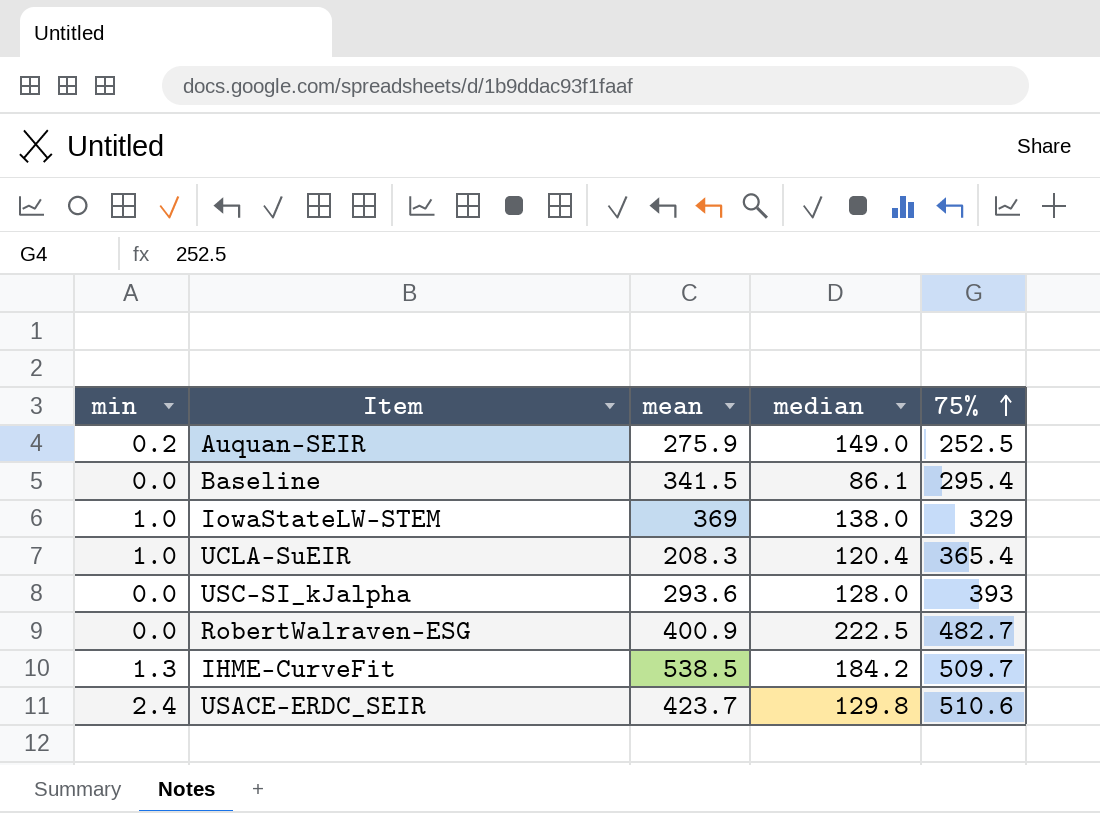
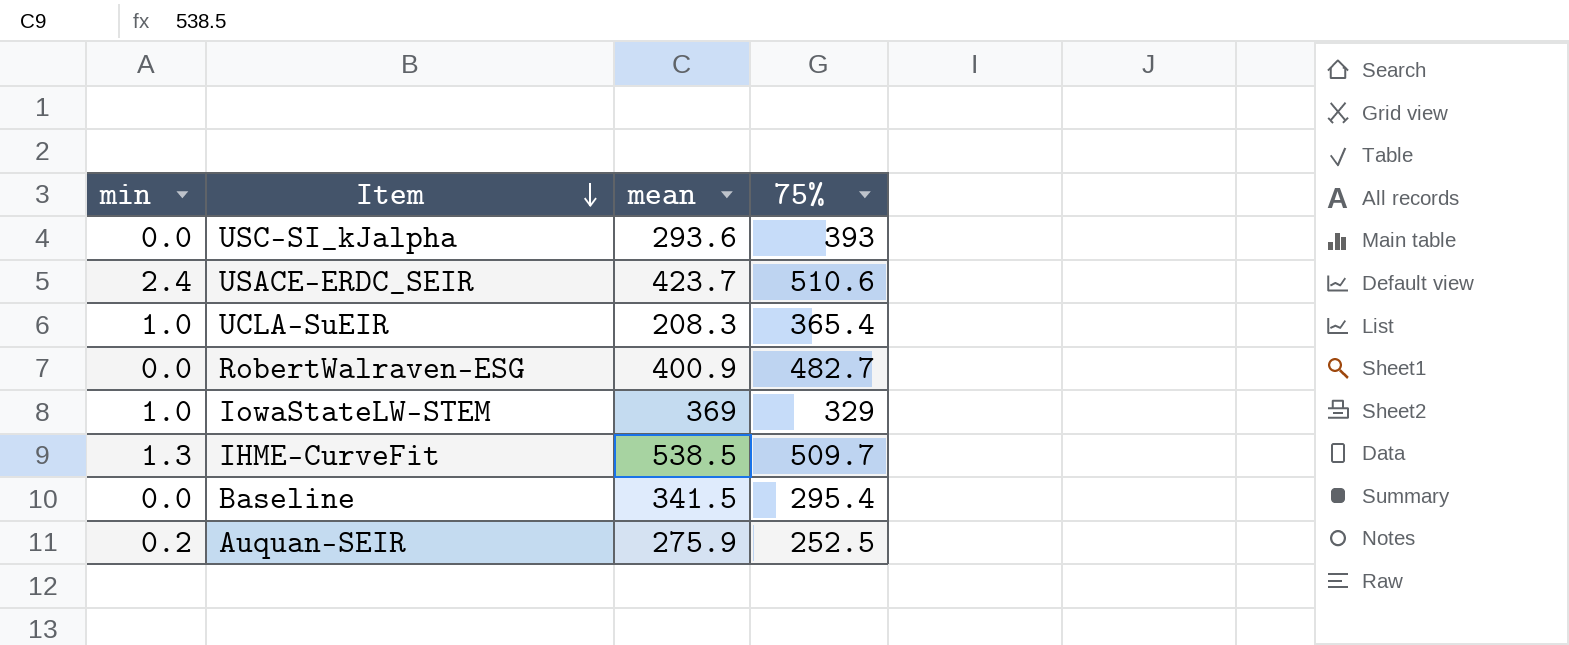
row order: 75% ascending -> Item descending
column median | position: 4 -> none

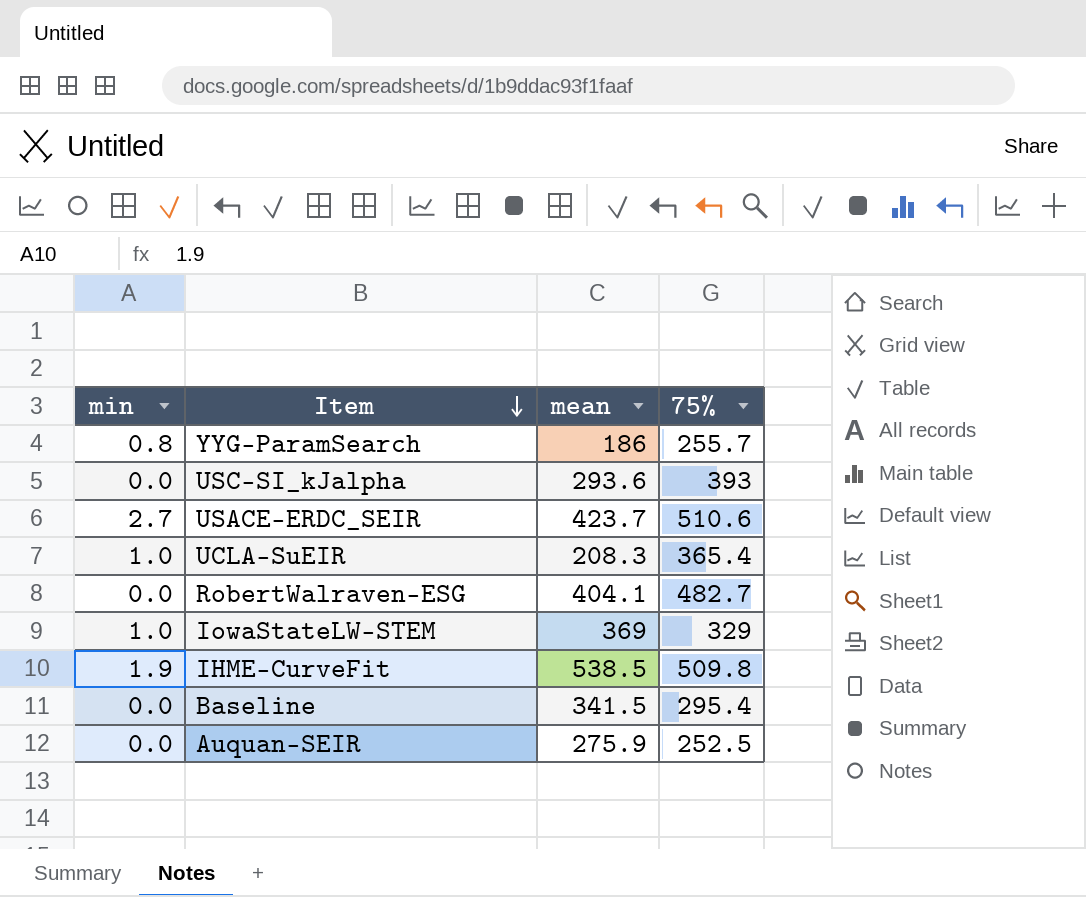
row YYG-ParamSearch: none -> 0.8 | 186 | 255.7
USACE-ERDC_SEIR | min: 2.4 -> 2.7
RobertWalraven-ESG | mean: 400.9 -> 404.1
IHME-CurveFit | min: 1.3 -> 1.9
IHME-CurveFit | 75%: 509.7 -> 509.8
Auquan-SEIR | min: 0.2 -> 0.0

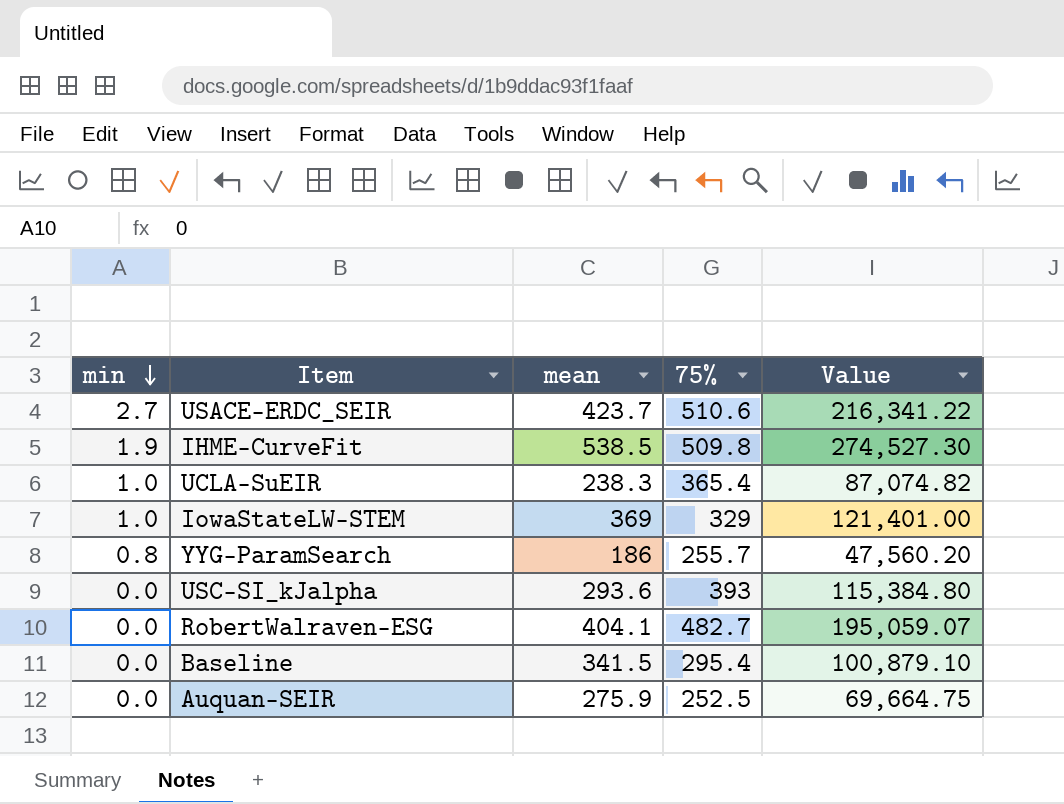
row order: Item descending -> min descending
column Value | formula: none -> [mean] * [75%]
UCLA-SuEIR | mean: 208.3 -> 238.3

